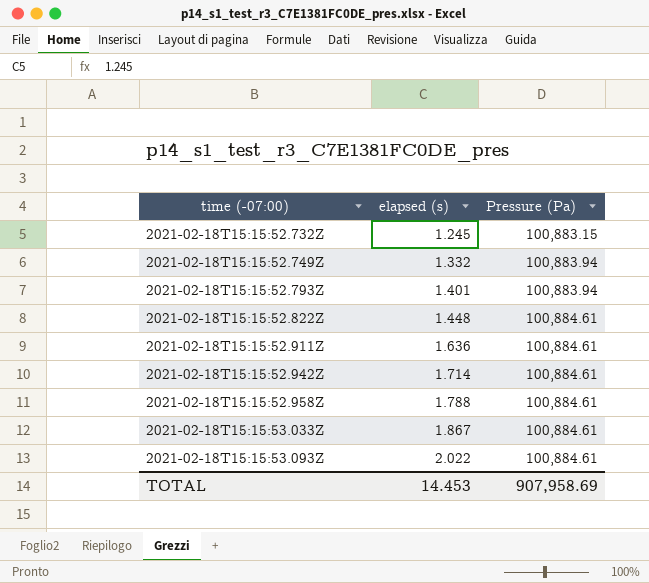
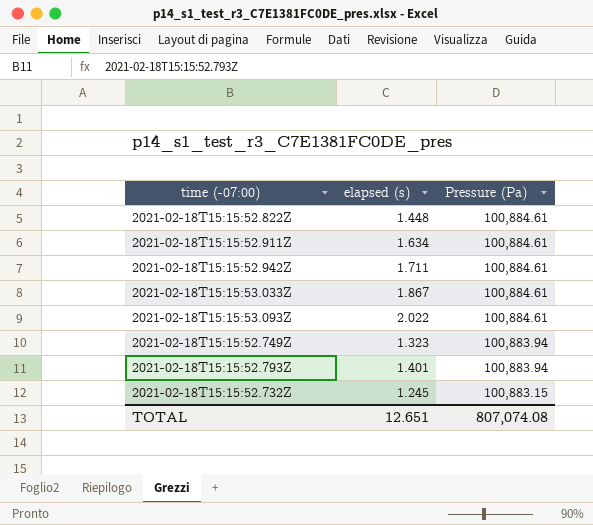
row order: time (-07:00) ascending -> Pressure (Pa) descending
row 2021-02-18T15:15:52.958Z: 1.788 | 100,884.61 -> none
2021-02-18T15:15:52.911Z | elapsed (s): 1.636 -> 1.634
2021-02-18T15:15:52.942Z | elapsed (s): 1.714 -> 1.711
2021-02-18T15:15:52.749Z | elapsed (s): 1.332 -> 1.323
TOTAL | elapsed (s): 14.453 -> 12.651
TOTAL | Pressure (Pa): 907,958.69 -> 807,074.08

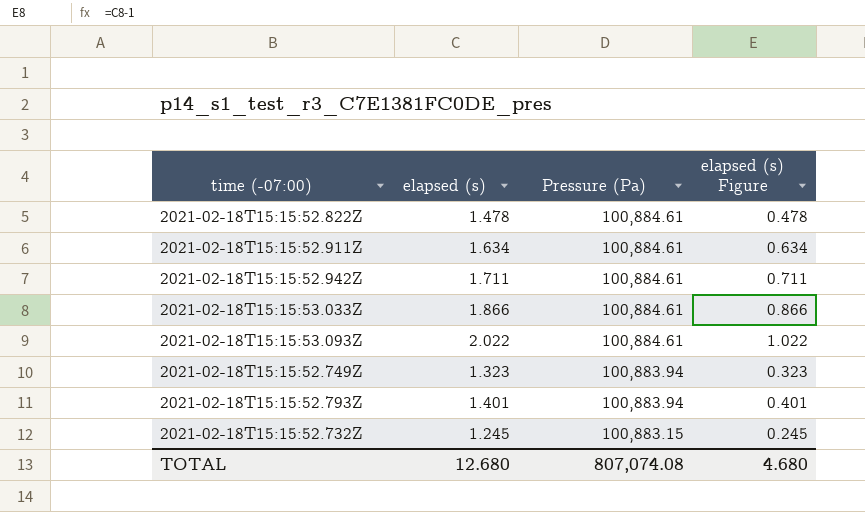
column elapsed (s) Figure | formula: none -> [elapsed (s)] - 1
2021-02-18T15:15:52.822Z | elapsed (s): 1.448 -> 1.478
2021-02-18T15:15:53.033Z | elapsed (s): 1.867 -> 1.866
TOTAL | elapsed (s): 12.651 -> 12.680

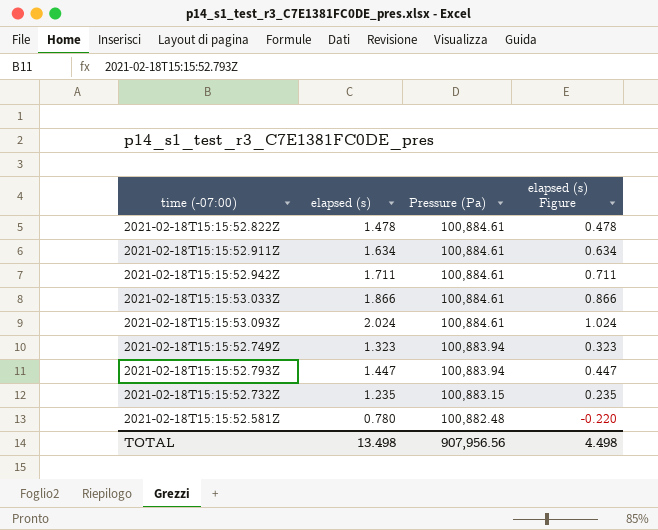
2021-02-18T15:15:53.093Z | elapsed (s): 2.022 -> 2.024
2021-02-18T15:15:53.093Z | elapsed (s) Figure: 1.022 -> 1.024
2021-02-18T15:15:52.793Z | elapsed (s): 1.401 -> 1.447
2021-02-18T15:15:52.793Z | elapsed (s) Figure: 0.401 -> 0.447
2021-02-18T15:15:52.732Z | elapsed (s): 1.245 -> 1.235
2021-02-18T15:15:52.732Z | elapsed (s) Figure: 0.245 -> 0.235
row 2021-02-18T15:15:52.581Z: none -> 0.780 | 100,882.48 | -0.220
TOTAL | elapsed (s): 12.680 -> 13.498
TOTAL | Pressure (Pa): 807,074.08 -> 907,956.56
TOTAL | elapsed (s) Figure: 4.680 -> 4.498

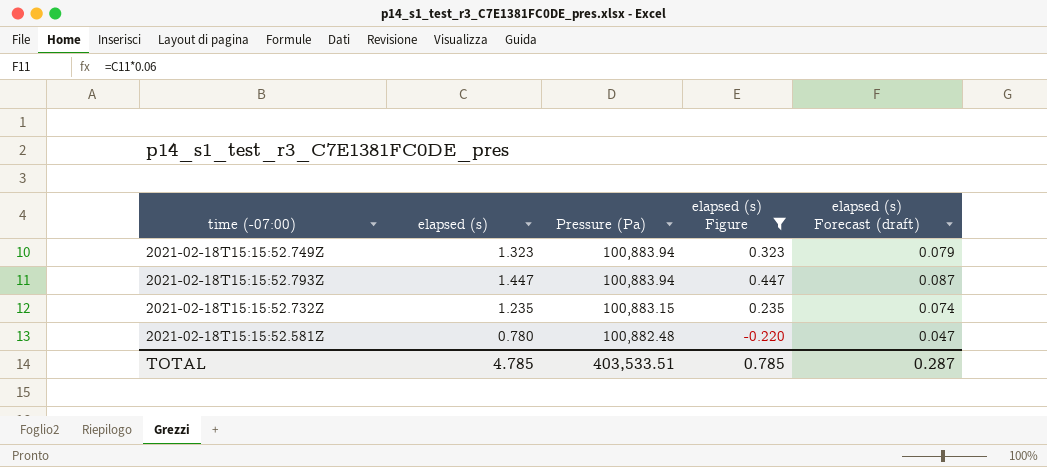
filter: none -> elapsed (s) Figure <= 0.447
column elapsed (s) Forecast (draft) | formula: none -> [elapsed (s)] * 0.06
TOTAL | elapsed (s): 13.498 -> 4.785
TOTAL | Pressure (Pa): 907,956.56 -> 403,533.51
TOTAL | elapsed (s) Figure: 4.498 -> 0.785

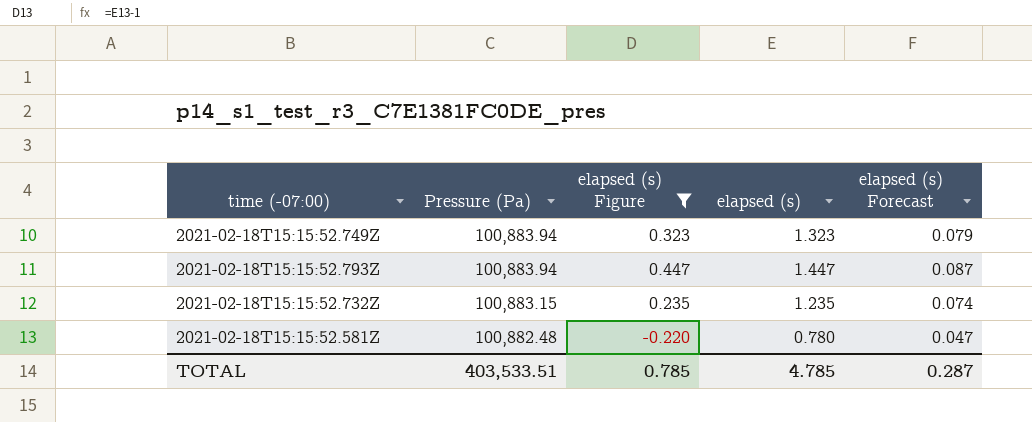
column elapsed (s) | position: 2 -> 4
column name: elapsed (s) Forecast (draft) -> elapsed (s) Forecast

